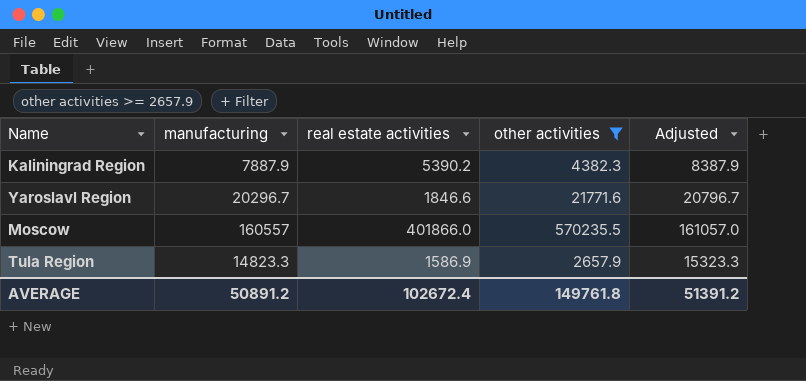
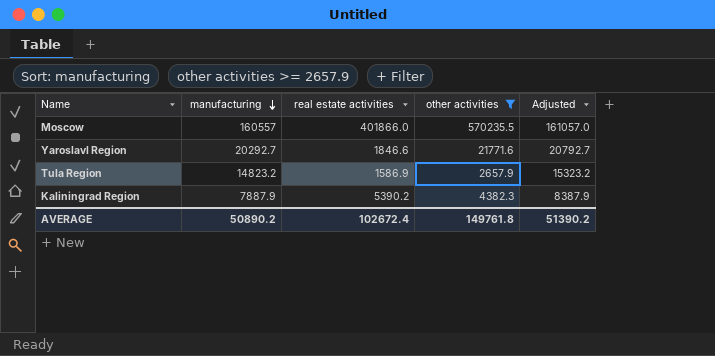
row order: none -> manufacturing descending
Yaroslavl Region | manufacturing: 20296.7 -> 20292.7
Yaroslavl Region | Adjusted: 20796.7 -> 20792.7
Tula Region | manufacturing: 14823.3 -> 14823.2
Tula Region | Adjusted: 15323.3 -> 15323.2
AVERAGE | manufacturing: 50891.2 -> 50890.2
AVERAGE | Adjusted: 51391.2 -> 51390.2

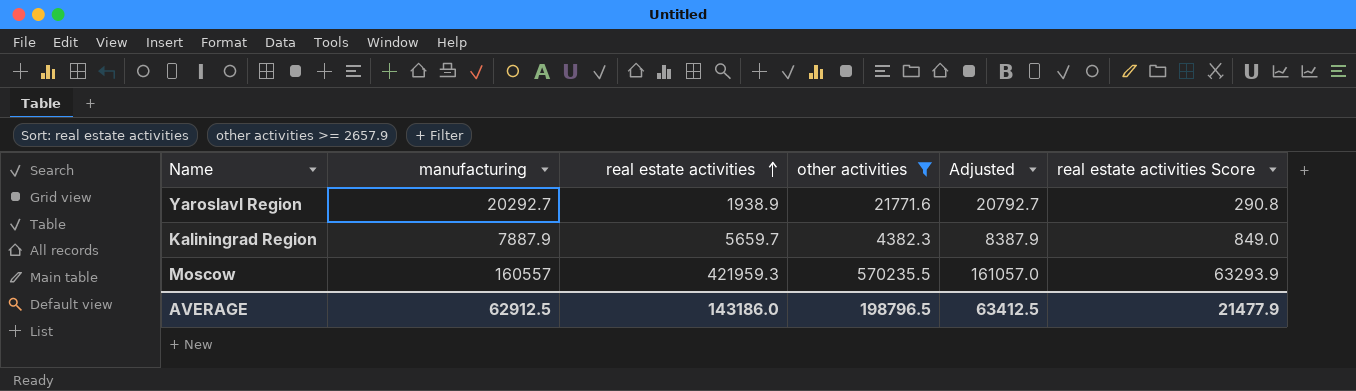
row order: manufacturing descending -> real estate activities ascending
column real estate activities Score | formula: none -> [real estate activities] * 0.15
row Tula Region: 14823.2 | 1586.9 | 2657.9 | 15323.2 -> none
Yaroslavl Region | real estate activities: 1846.6 -> 1938.9
Kaliningrad Region | real estate activities: 5390.2 -> 5659.7
Moscow | real estate activities: 401866.0 -> 421959.3
AVERAGE | manufacturing: 50890.2 -> 62912.5
AVERAGE | real estate activities: 102672.4 -> 143186.0
AVERAGE | other activities: 149761.8 -> 198796.5
AVERAGE | Adjusted: 51390.2 -> 63412.5

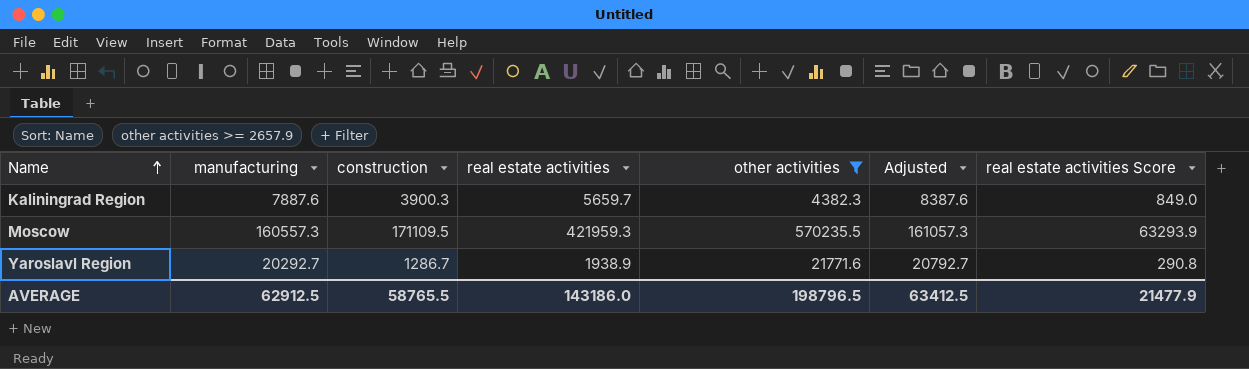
row order: real estate activities ascending -> Name ascending
column construction | position: none -> 3
Kaliningrad Region | manufacturing: 7887.9 -> 7887.6
Kaliningrad Region | Adjusted: 8387.9 -> 8387.6
Moscow | manufacturing: 160557 -> 160557.3
Moscow | Adjusted: 161057.0 -> 161057.3

